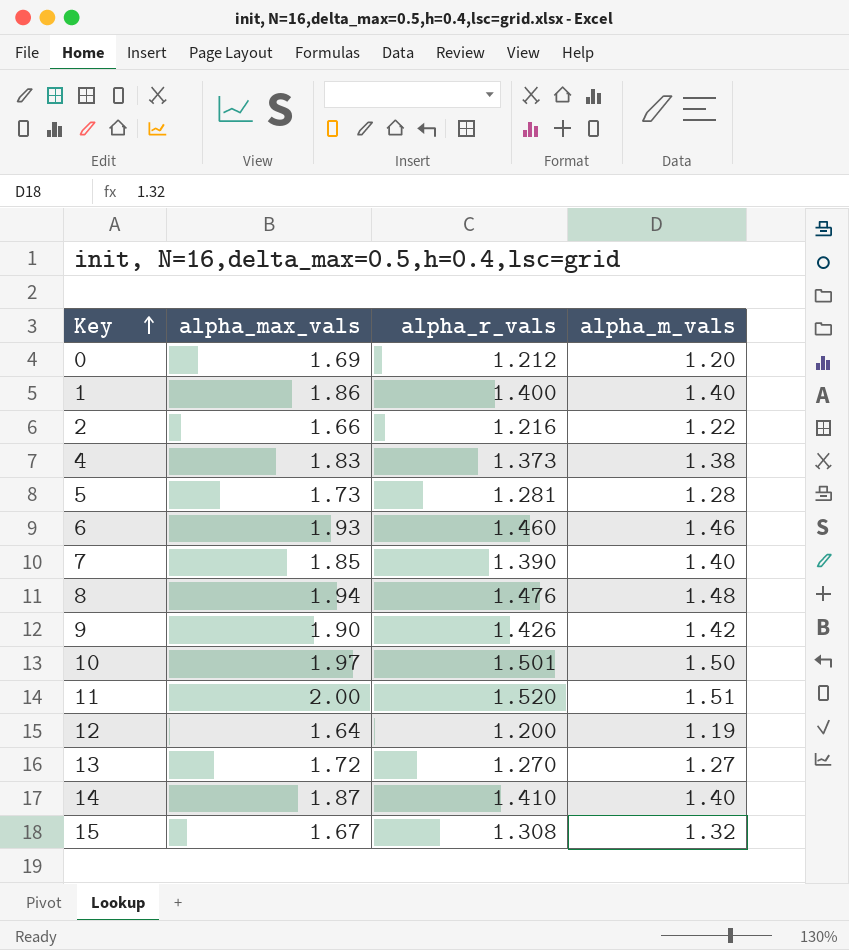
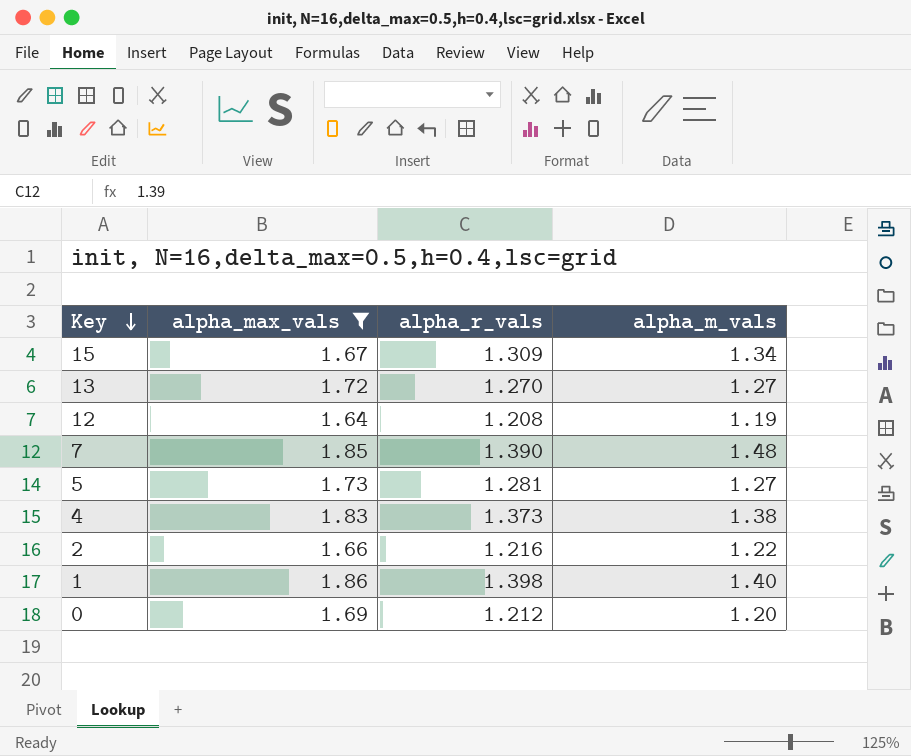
filter: none -> alpha_max_vals <= 1.86
row order: Key ascending -> Key descending
15 | alpha_r_vals: 1.308 -> 1.309
15 | alpha_m_vals: 1.32 -> 1.34
12 | alpha_r_vals: 1.200 -> 1.208
7 | alpha_m_vals: 1.40 -> 1.48
5 | alpha_m_vals: 1.28 -> 1.27
1 | alpha_r_vals: 1.400 -> 1.398

